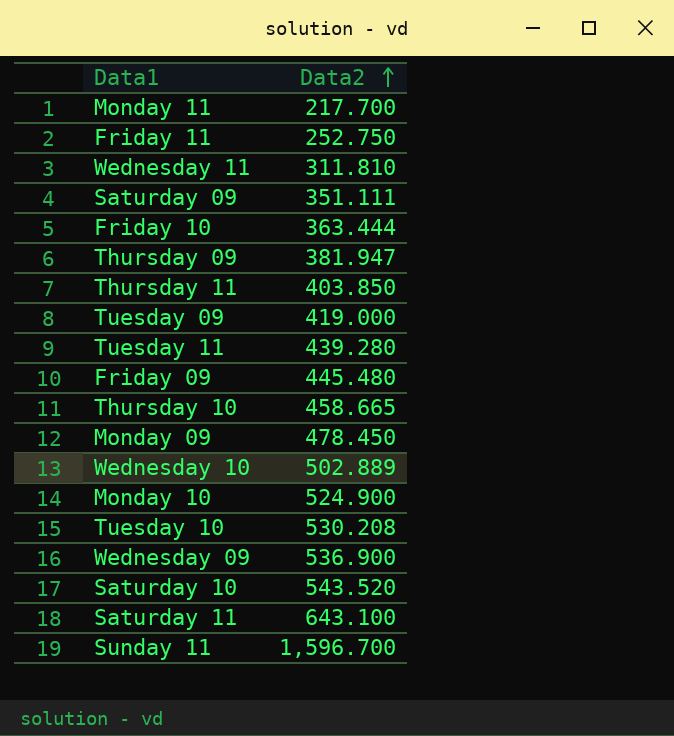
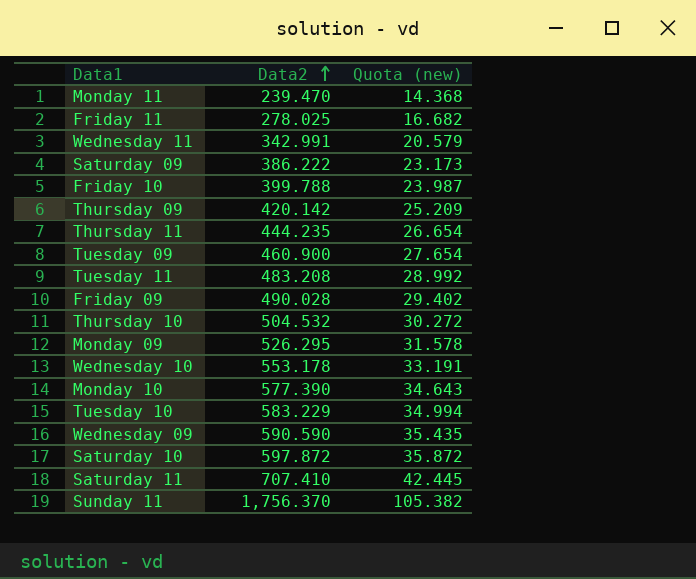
column Quota (new) | formula: none -> [Data2] * 0.06
Monday 11 | Data2: 217.700 -> 239.470
Friday 11 | Data2: 252.750 -> 278.025
Wednesday 11 | Data2: 311.810 -> 342.991
Saturday 09 | Data2: 351.111 -> 386.222
Friday 10 | Data2: 363.444 -> 399.788
Thursday 09 | Data2: 381.947 -> 420.142
Thursday 11 | Data2: 403.850 -> 444.235
Tuesday 09 | Data2: 419.000 -> 460.900
Tuesday 11 | Data2: 439.280 -> 483.208
Friday 09 | Data2: 445.480 -> 490.028
Thursday 10 | Data2: 458.665 -> 504.532
Monday 09 | Data2: 478.450 -> 526.295
Wednesday 10 | Data2: 502.889 -> 553.178
Monday 10 | Data2: 524.900 -> 577.390
Tuesday 10 | Data2: 530.208 -> 583.229
Wednesday 09 | Data2: 536.900 -> 590.590
Saturday 10 | Data2: 543.520 -> 597.872
Saturday 11 | Data2: 643.100 -> 707.410
Sunday 11 | Data2: 1,596.700 -> 1,756.370

